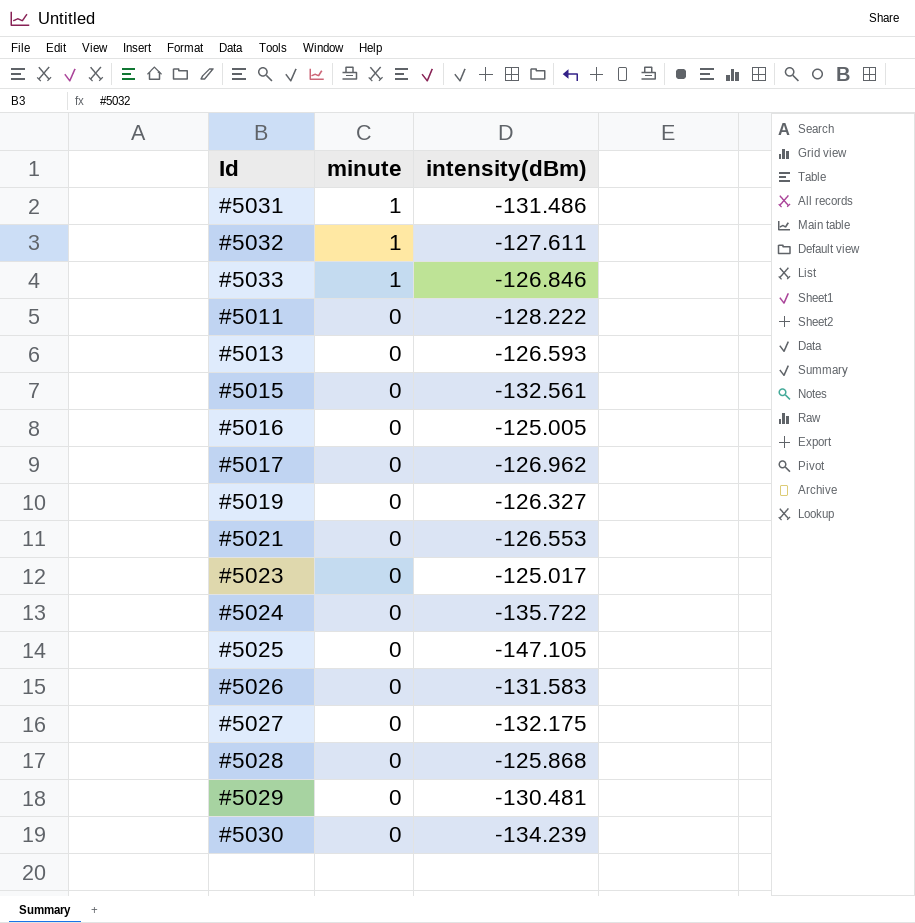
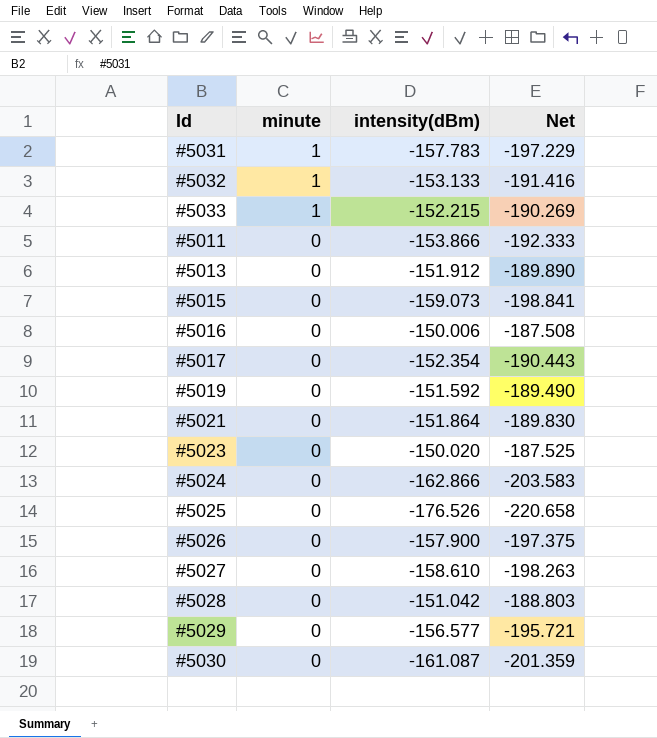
column Net | formula: none -> [intensity(dBm)] * 1.25
#5031 | intensity(dBm): -131.486 -> -157.783
#5032 | intensity(dBm): -127.611 -> -153.133
#5033 | intensity(dBm): -126.846 -> -152.215
#5011 | intensity(dBm): -128.222 -> -153.866
#5013 | intensity(dBm): -126.593 -> -151.912
#5015 | intensity(dBm): -132.561 -> -159.073
#5016 | intensity(dBm): -125.005 -> -150.006
#5017 | intensity(dBm): -126.962 -> -152.354
#5019 | intensity(dBm): -126.327 -> -151.592
#5021 | intensity(dBm): -126.553 -> -151.864
#5023 | intensity(dBm): -125.017 -> -150.020
#5024 | intensity(dBm): -135.722 -> -162.866
#5025 | intensity(dBm): -147.105 -> -176.526
#5026 | intensity(dBm): -131.583 -> -157.900
#5027 | intensity(dBm): -132.175 -> -158.610
#5028 | intensity(dBm): -125.868 -> -151.042
#5029 | intensity(dBm): -130.481 -> -156.577
#5030 | intensity(dBm): -134.239 -> -161.087

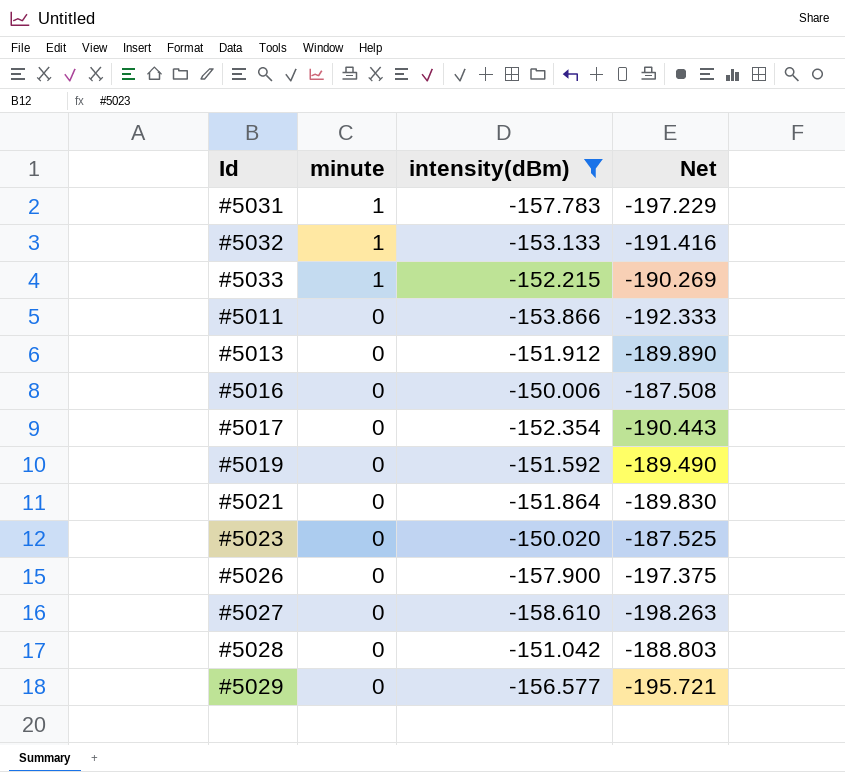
filter: none -> intensity(dBm) >= -158.610

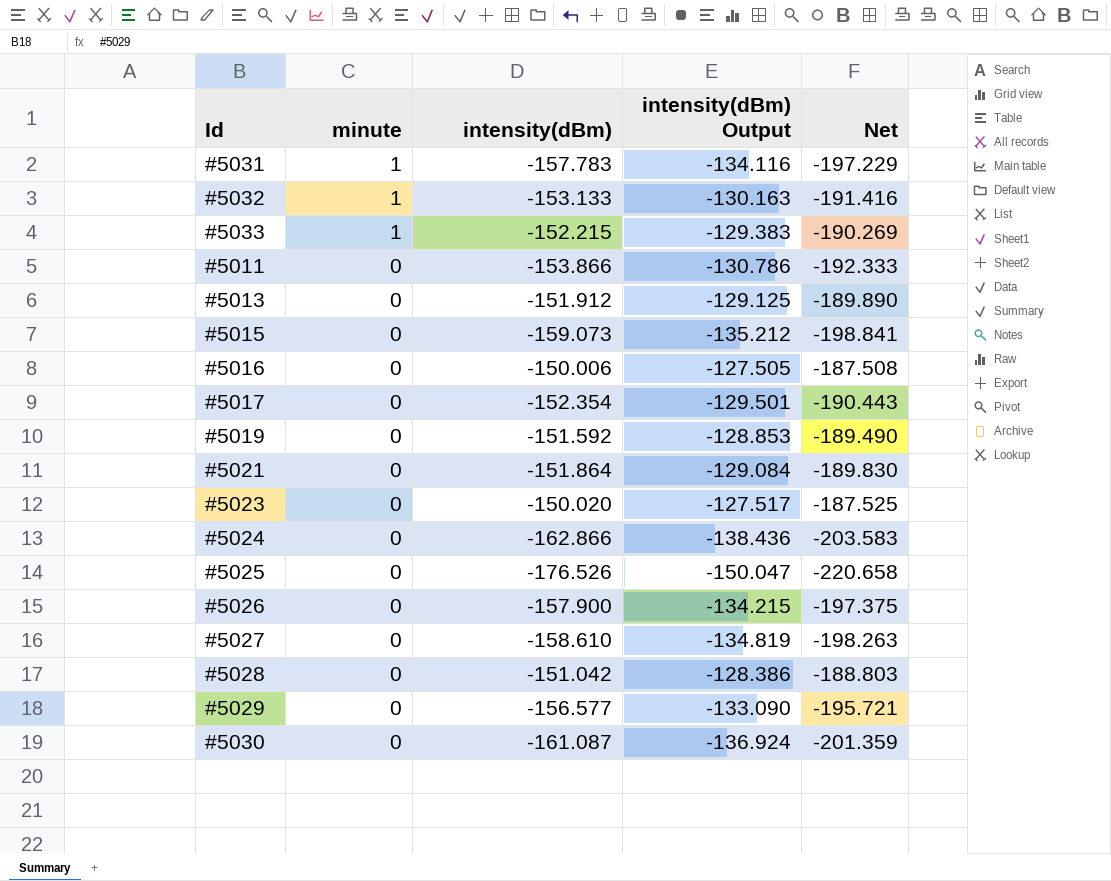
filter: intensity(dBm) >= -158.610 -> none
column intensity(dBm) Output | formula: none -> [intensity(dBm)] * 0.85

